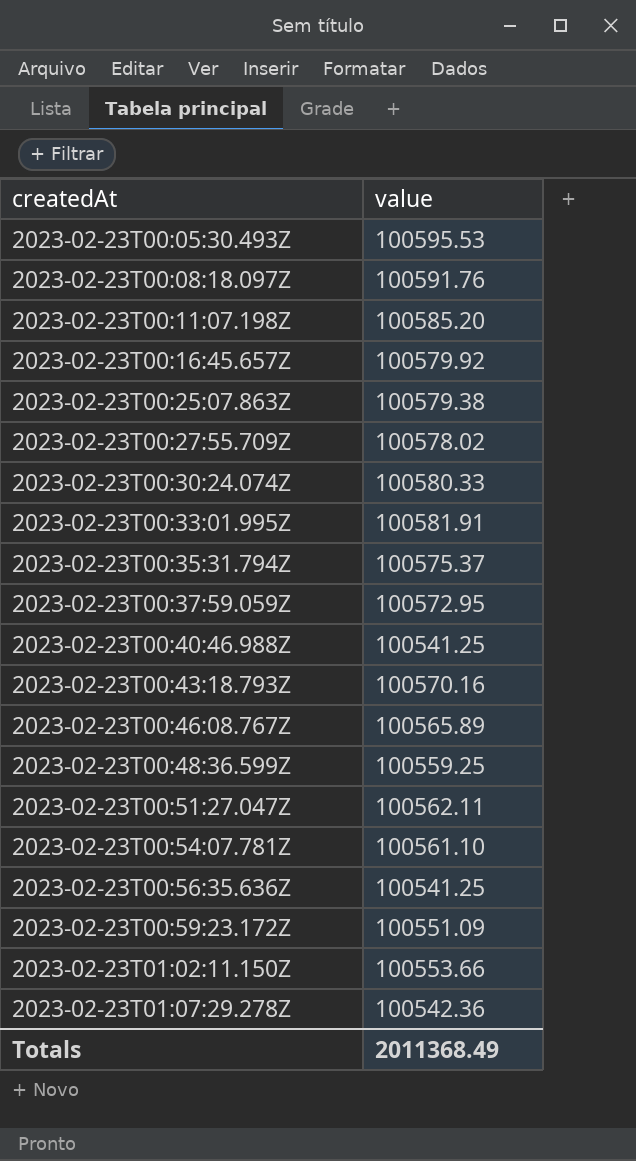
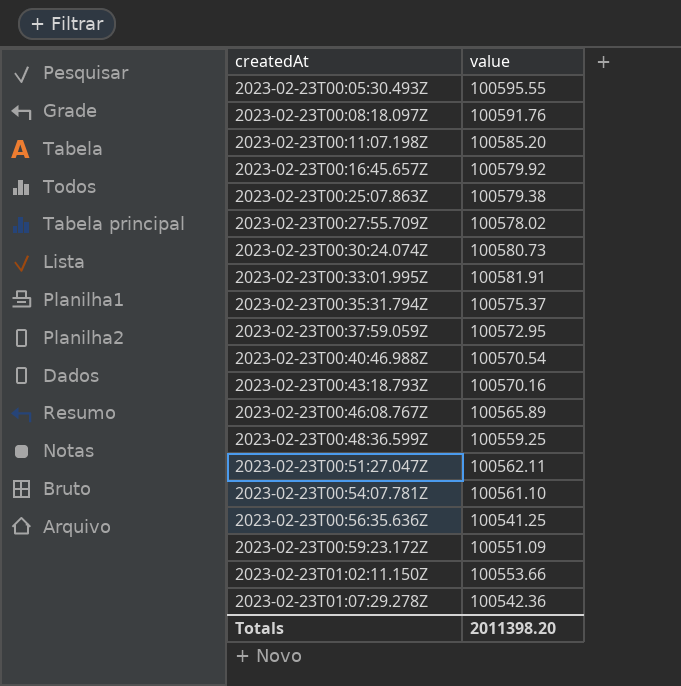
2023-02-23T00:05:30.493Z | value: 100595.53 -> 100595.55
2023-02-23T00:30:24.074Z | value: 100580.33 -> 100580.73
2023-02-23T00:40:46.988Z | value: 100541.25 -> 100570.54
Totals | value: 2011368.49 -> 2011398.20

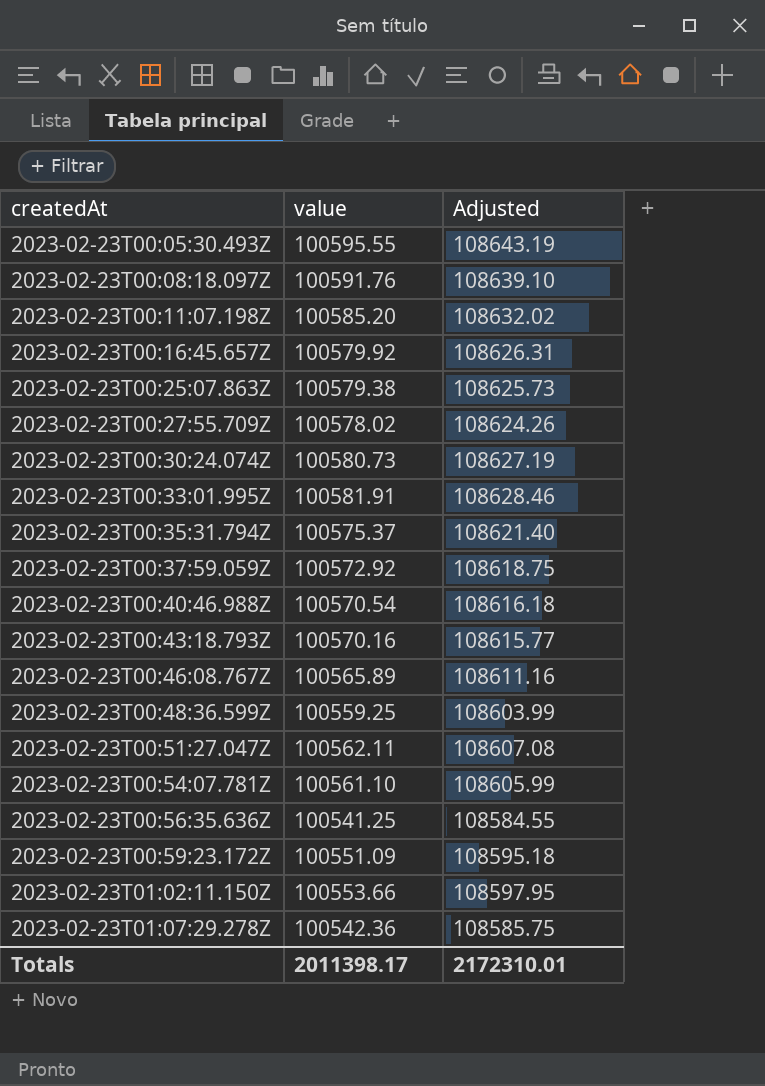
column Adjusted | formula: none -> [value] * 1.08
2023-02-23T00:37:59.059Z | value: 100572.95 -> 100572.92
Totals | value: 2011398.20 -> 2011398.17

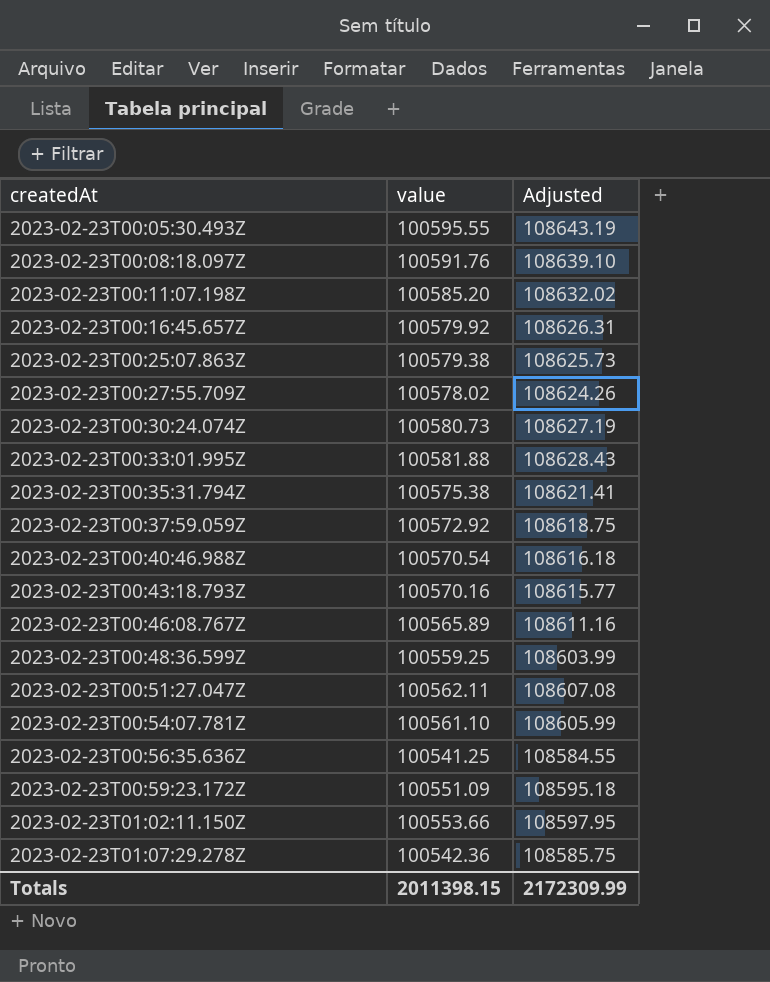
2023-02-23T00:33:01.995Z | value: 100581.91 -> 100581.88
2023-02-23T00:33:01.995Z | Adjusted: 108628.46 -> 108628.43
2023-02-23T00:35:31.794Z | value: 100575.37 -> 100575.38
2023-02-23T00:35:31.794Z | Adjusted: 108621.40 -> 108621.41
Totals | value: 2011398.17 -> 2011398.15
Totals | Adjusted: 2172310.01 -> 2172309.99

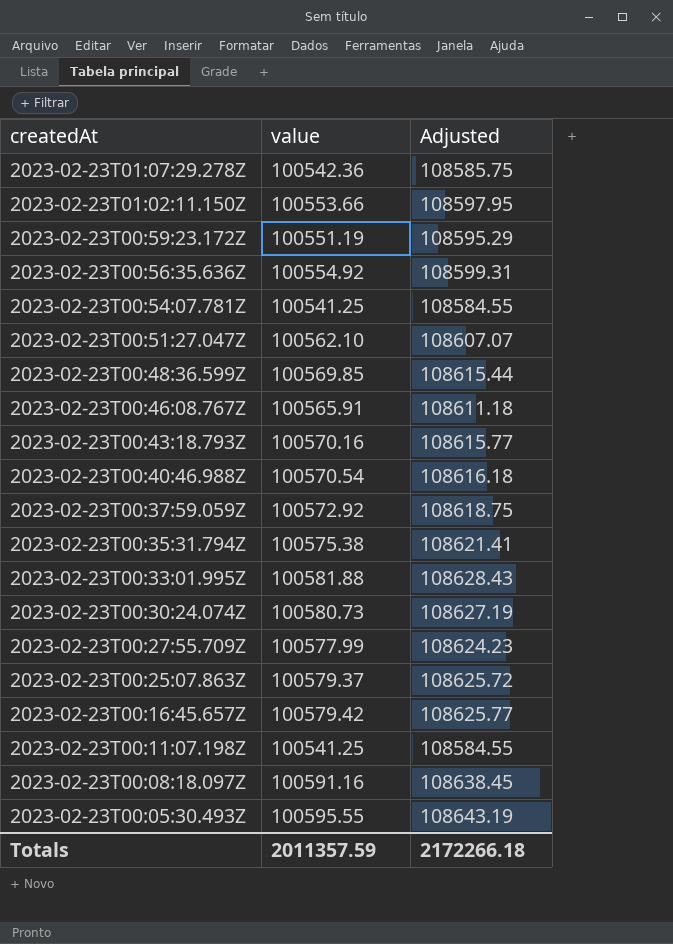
row order: createdAt ascending -> createdAt descending
2023-02-23T00:59:23.172Z | value: 100551.09 -> 100551.19
2023-02-23T00:59:23.172Z | Adjusted: 108595.18 -> 108595.29
2023-02-23T00:56:35.636Z | value: 100541.25 -> 100554.92
2023-02-23T00:56:35.636Z | Adjusted: 108584.55 -> 108599.31
2023-02-23T00:54:07.781Z | value: 100561.10 -> 100541.25
2023-02-23T00:54:07.781Z | Adjusted: 108605.99 -> 108584.55
2023-02-23T00:51:27.047Z | value: 100562.11 -> 100562.10
2023-02-23T00:51:27.047Z | Adjusted: 108607.08 -> 108607.07
2023-02-23T00:48:36.599Z | value: 100559.25 -> 100569.85
2023-02-23T00:48:36.599Z | Adjusted: 108603.99 -> 108615.44
2023-02-23T00:46:08.767Z | value: 100565.89 -> 100565.91
2023-02-23T00:46:08.767Z | Adjusted: 108611.16 -> 108611.18
2023-02-23T00:27:55.709Z | value: 100578.02 -> 100577.99
2023-02-23T00:27:55.709Z | Adjusted: 108624.26 -> 108624.23
2023-02-23T00:25:07.863Z | value: 100579.38 -> 100579.37
2023-02-23T00:25:07.863Z | Adjusted: 108625.73 -> 108625.72
2023-02-23T00:16:45.657Z | value: 100579.92 -> 100579.42
2023-02-23T00:16:45.657Z | Adjusted: 108626.31 -> 108625.77
2023-02-23T00:11:07.198Z | value: 100585.20 -> 100541.25
2023-02-23T00:11:07.198Z | Adjusted: 108632.02 -> 108584.55
2023-02-23T00:08:18.097Z | value: 100591.76 -> 100591.16
2023-02-23T00:08:18.097Z | Adjusted: 108639.10 -> 108638.45
Totals | value: 2011398.15 -> 2011357.59
Totals | Adjusted: 2172309.99 -> 2172266.18

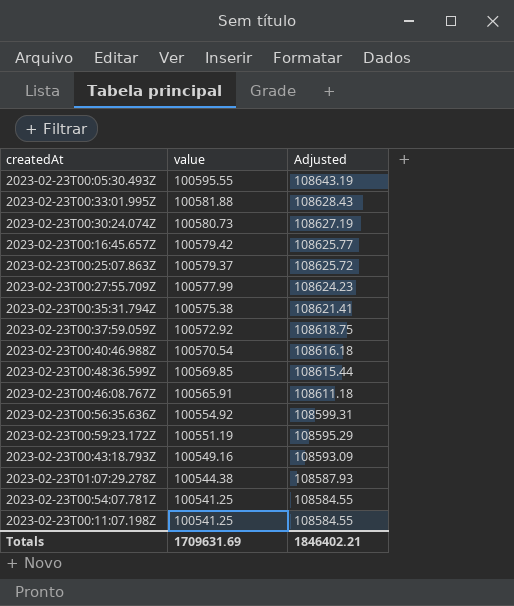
row order: createdAt descending -> value descending
row 2023-02-23T01:02:11.150Z: 100553.66 | 108597.95 -> none
row 2023-02-23T00:51:27.047Z: 100562.10 | 108607.07 -> none
row 2023-02-23T00:08:18.097Z: 100591.16 | 108638.45 -> none
2023-02-23T00:43:18.793Z | value: 100570.16 -> 100549.16
2023-02-23T00:43:18.793Z | Adjusted: 108615.77 -> 108593.09
2023-02-23T01:07:29.278Z | value: 100542.36 -> 100544.38
2023-02-23T01:07:29.278Z | Adjusted: 108585.75 -> 108587.93
Totals | value: 2011357.59 -> 1709631.69
Totals | Adjusted: 2172266.18 -> 1846402.21

